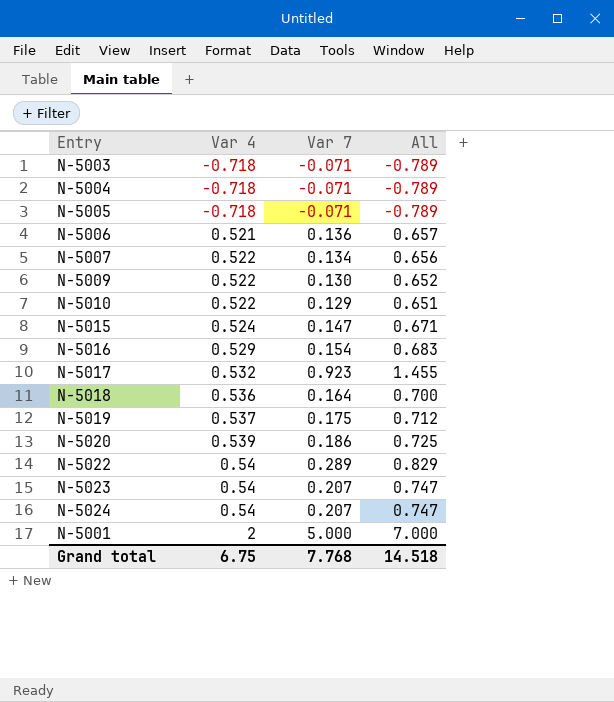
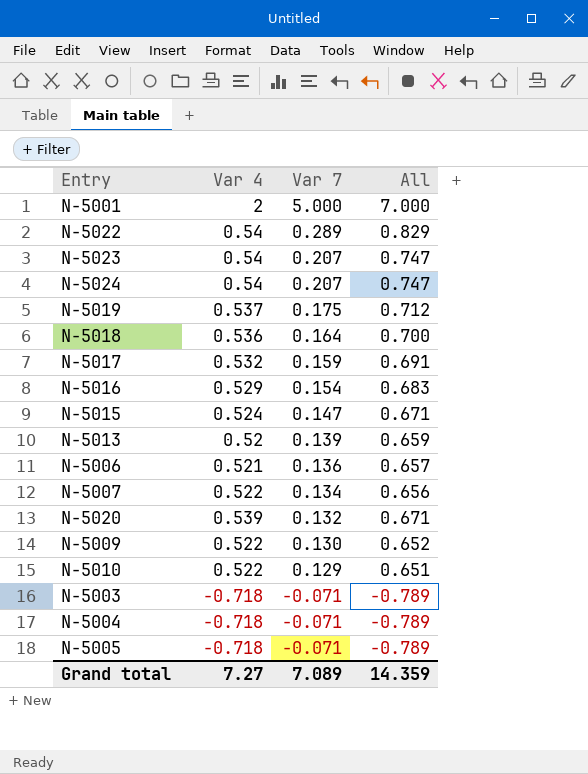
row order: Var 4 ascending -> Var 7 descending
N-5017 | Var 7: 0.923 -> 0.159
N-5017 | All: 1.455 -> 0.691
row N-5013: none -> 0.52 | 0.139 | 0.659
N-5020 | Var 7: 0.186 -> 0.132
N-5020 | All: 0.725 -> 0.671
Grand total | Var 4: 6.75 -> 7.27
Grand total | Var 7: 7.768 -> 7.089
Grand total | All: 14.518 -> 14.359

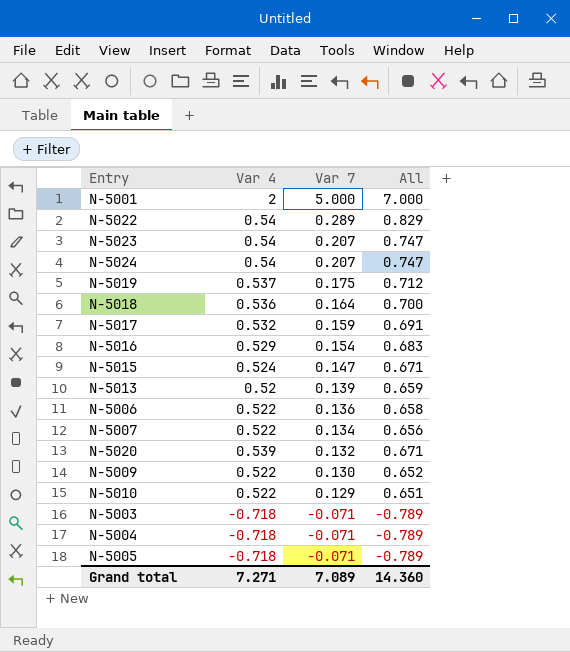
N-5006 | Var 4: 0.521 -> 0.522
N-5006 | All: 0.657 -> 0.658
Grand total | Var 4: 7.27 -> 7.271
Grand total | All: 14.359 -> 14.360

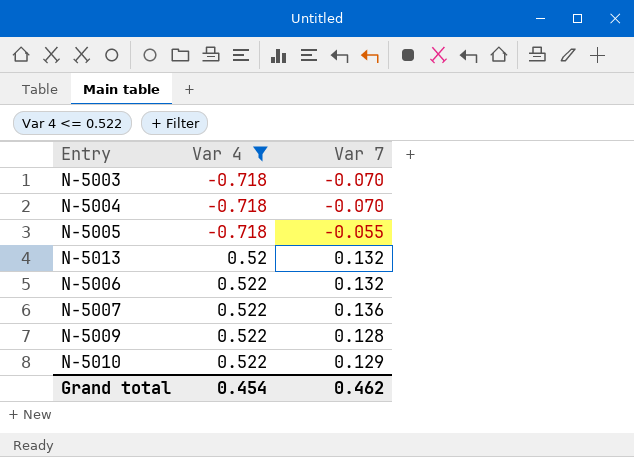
filter: none -> Var 4 <= 0.522
row order: Var 7 descending -> Var 4 ascending
column All | formula: [Var 4] + [Var 7] -> none
N-5003 | Var 7: -0.071 -> -0.070
N-5004 | Var 7: -0.071 -> -0.070
N-5005 | Var 7: -0.071 -> -0.055
N-5013 | Var 7: 0.139 -> 0.132
N-5006 | Var 7: 0.136 -> 0.132
N-5007 | Var 7: 0.134 -> 0.136
N-5009 | Var 7: 0.130 -> 0.128
Grand total | Var 4: 7.271 -> 0.454
Grand total | Var 7: 7.089 -> 0.462

